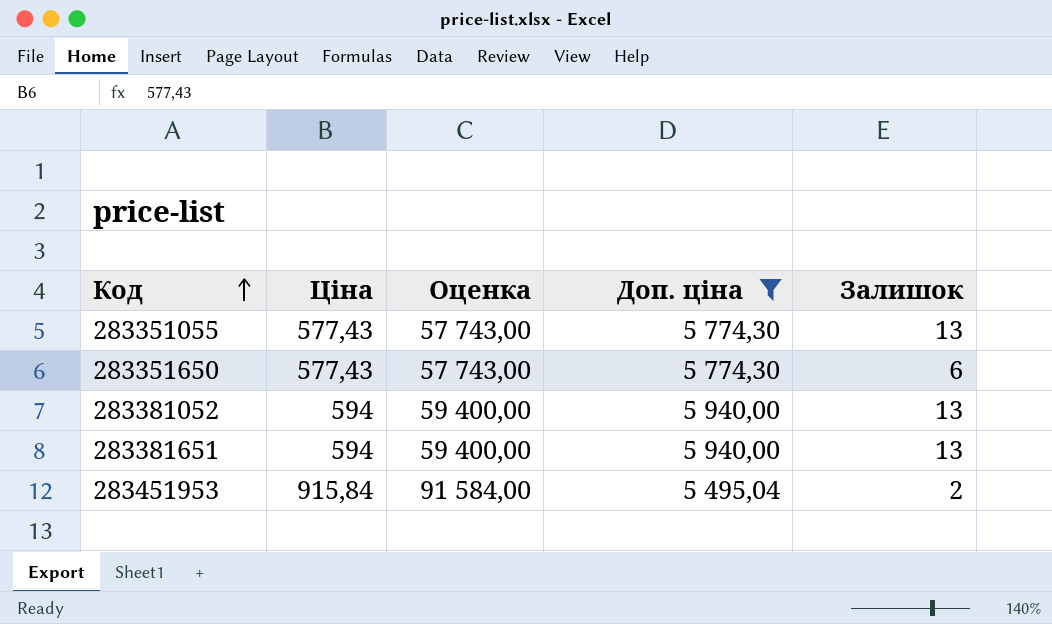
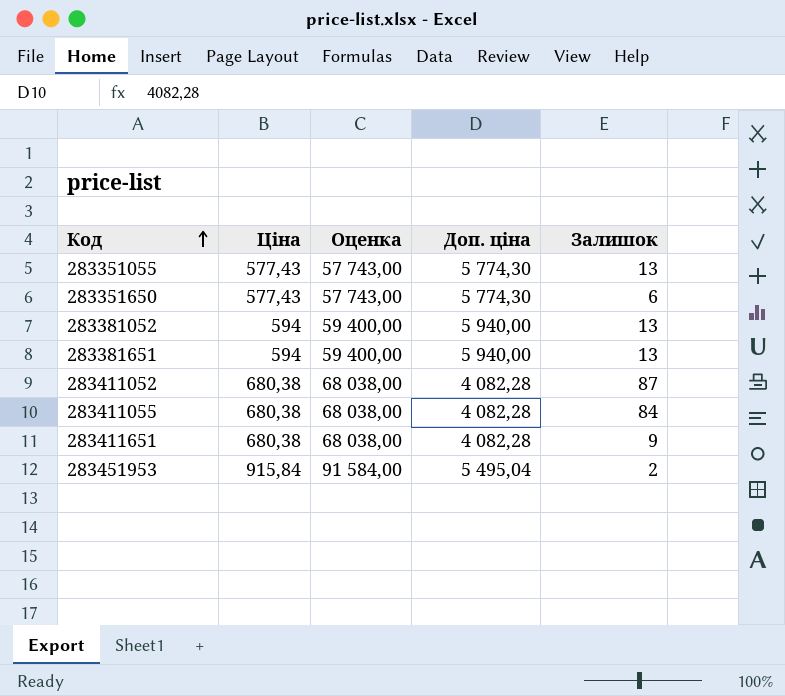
filter: Доп. ціна != 4 082,28 -> none

